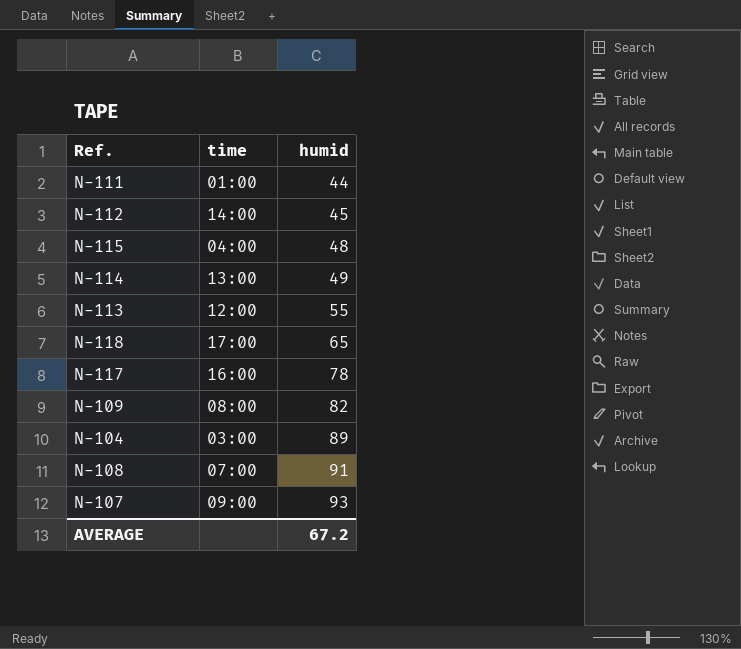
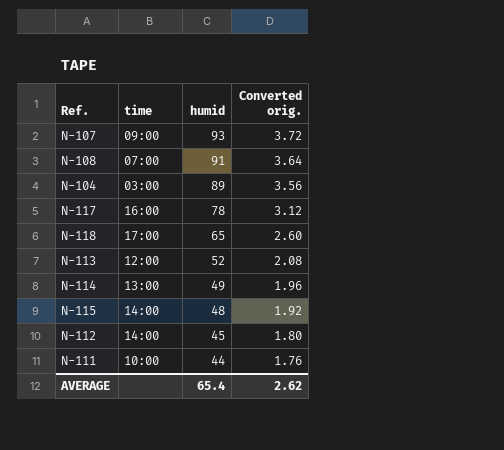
row order: humid ascending -> humid descending
column Converted orig. | formula: none -> [humid] * 0.04
row N-109: 08:00 | 82 -> none
N-113 | humid: 55 -> 52
N-115 | time: 04:00 -> 14:00
N-111 | time: 01:00 -> 10:00
AVERAGE | humid: 67.2 -> 65.4

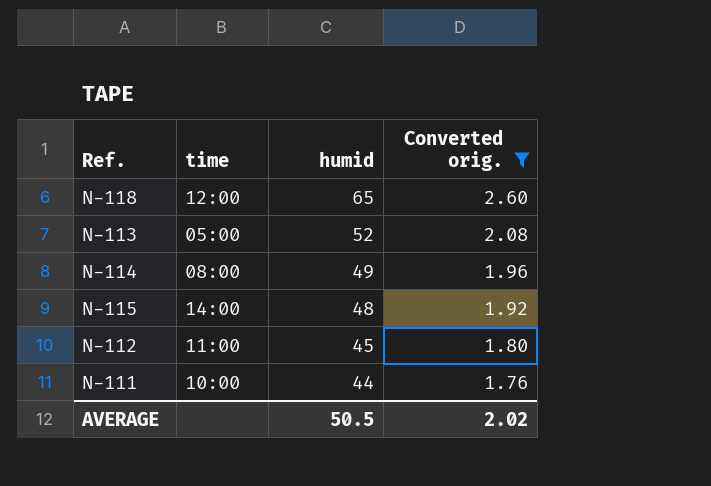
filter: none -> Converted orig. <= 2.60
N-118 | time: 17:00 -> 12:00
N-113 | time: 12:00 -> 05:00
N-114 | time: 13:00 -> 08:00
N-112 | time: 14:00 -> 11:00
AVERAGE | humid: 65.4 -> 50.5
AVERAGE | Converted orig.: 2.62 -> 2.02

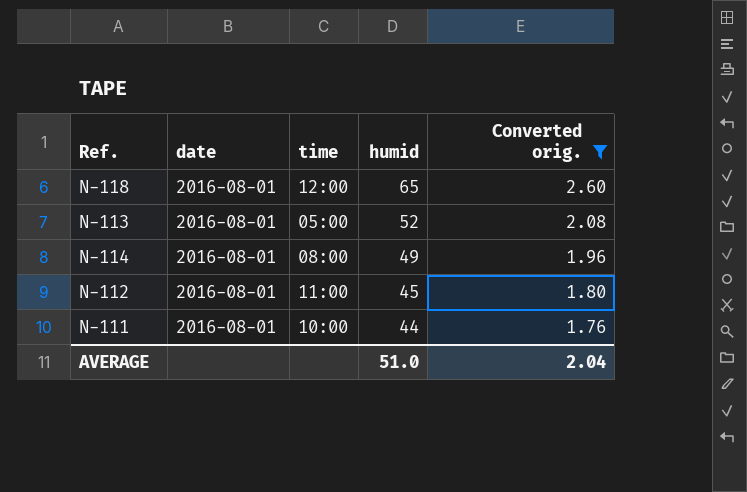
column date | position: none -> 2
row N-115: 14:00 | 48 | 1.92 -> none
AVERAGE | humid: 50.5 -> 51.0
AVERAGE | Converted orig.: 2.02 -> 2.04

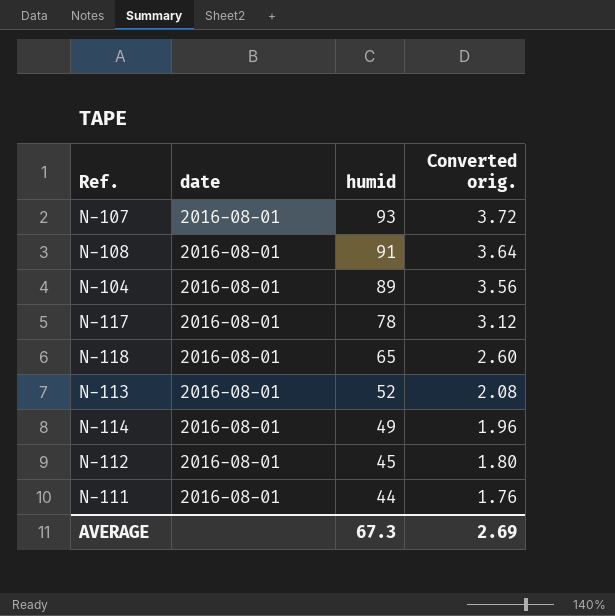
filter: Converted orig. <= 2.60 -> none
column time | position: 3 -> none
AVERAGE | humid: 51.0 -> 67.3
AVERAGE | Converted orig.: 2.04 -> 2.69

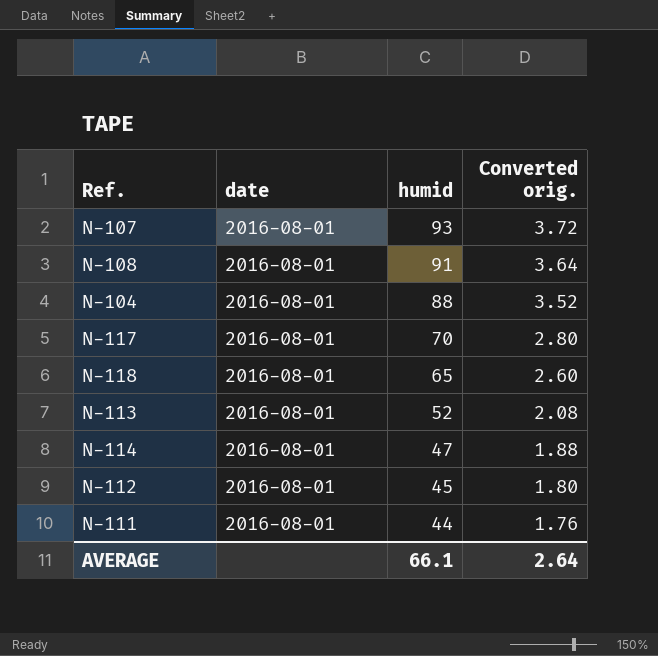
N-104 | humid: 89 -> 88
N-104 | Converted orig.: 3.56 -> 3.52
N-117 | humid: 78 -> 70
N-117 | Converted orig.: 3.12 -> 2.80
N-114 | humid: 49 -> 47
N-114 | Converted orig.: 1.96 -> 1.88
AVERAGE | humid: 67.3 -> 66.1
AVERAGE | Converted orig.: 2.69 -> 2.64

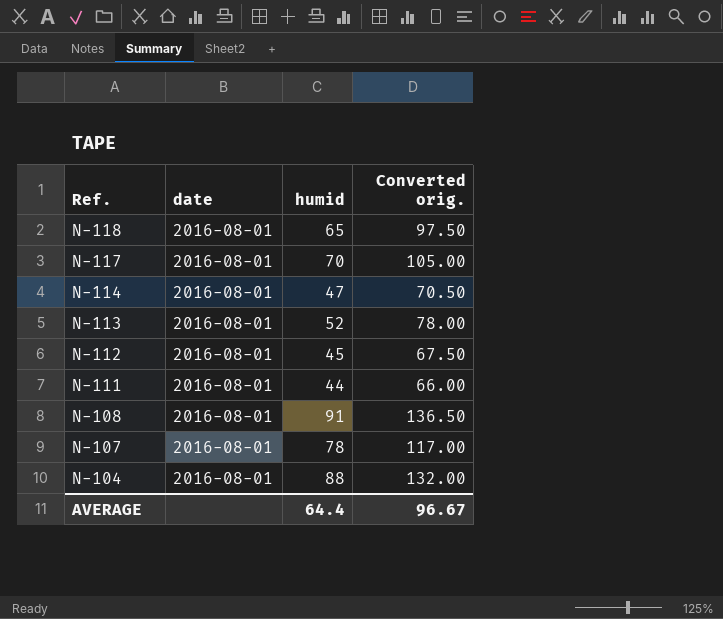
row order: humid descending -> Ref. descending
column Converted orig. | formula: [humid] * 0.04 -> [humid] * 1.5
N-107 | humid: 93 -> 78
AVERAGE | humid: 66.1 -> 64.4
AVERAGE | Converted orig.: 2.64 -> 96.67

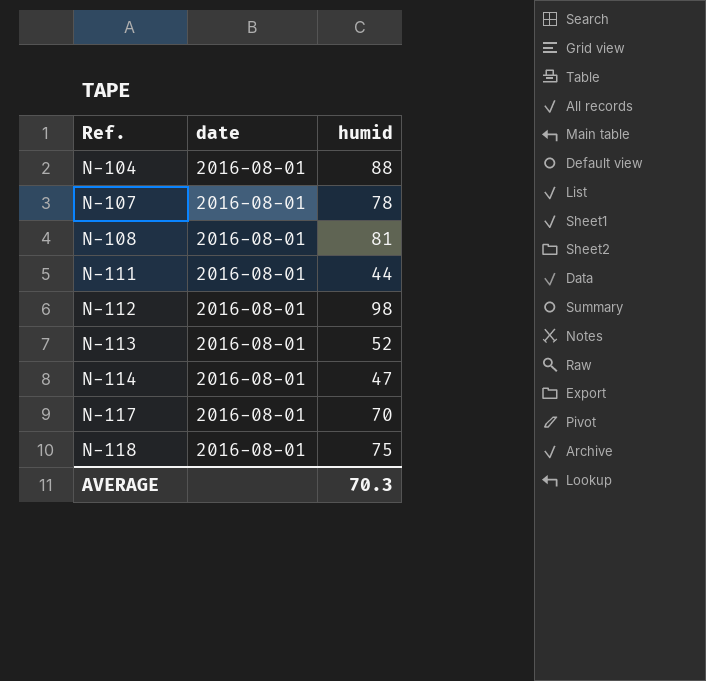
row order: Ref. descending -> Ref. ascending
column Converted orig. | formula: [humid] * 1.5 -> none
N-108 | humid: 91 -> 81
N-112 | humid: 45 -> 98
N-118 | humid: 65 -> 75
AVERAGE | humid: 64.4 -> 70.3

